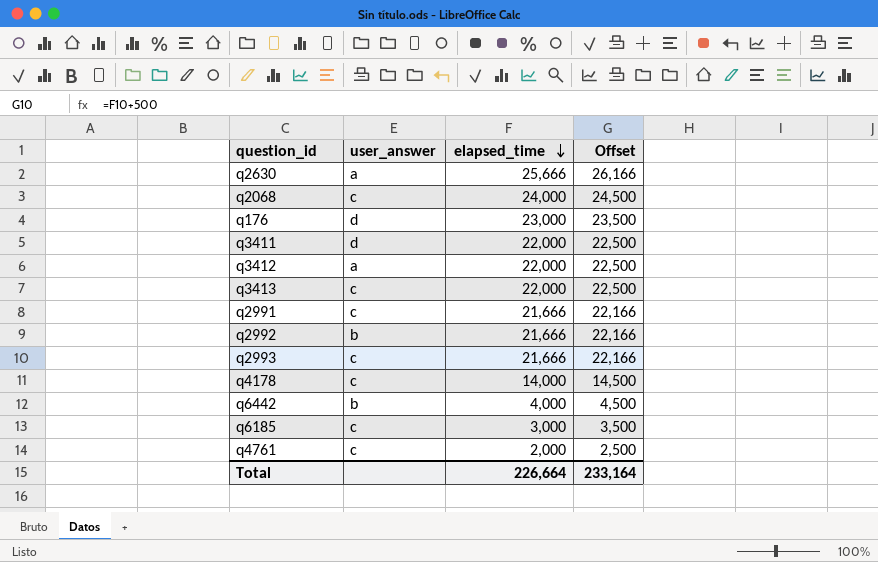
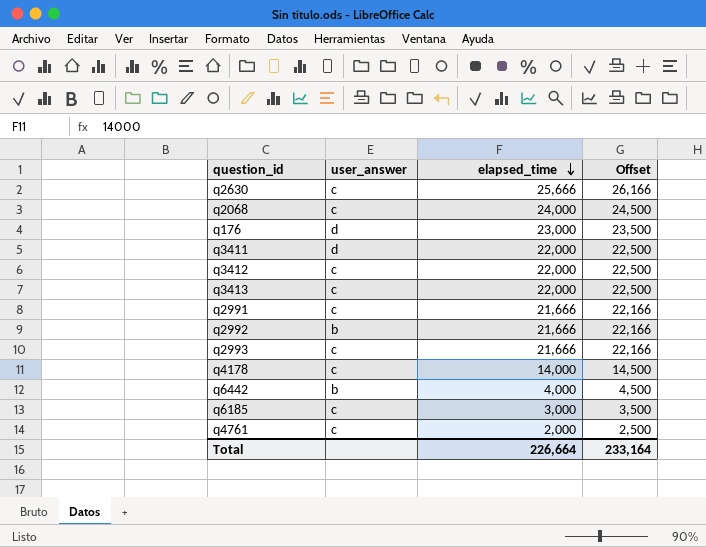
q2630 | user_answer: a -> c
q3412 | user_answer: a -> c

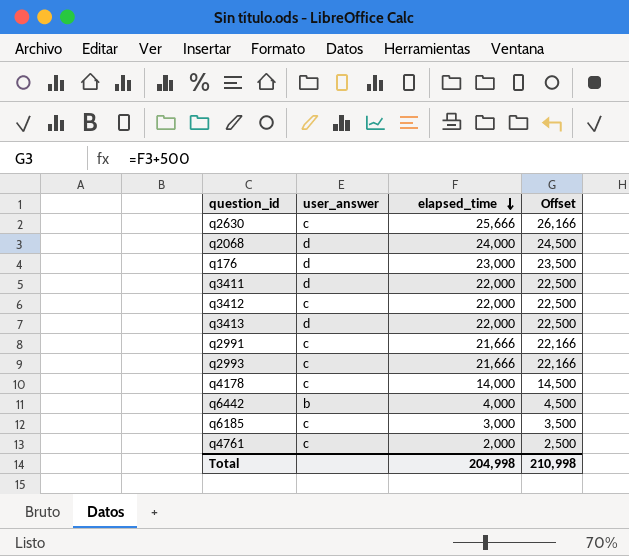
row q2992: b | 21,666 | 22,166 -> none
q2068 | user_answer: c -> d
q3413 | user_answer: c -> d
Total | elapsed_time: 226,664 -> 204,998
Total | Offset: 233,164 -> 210,998

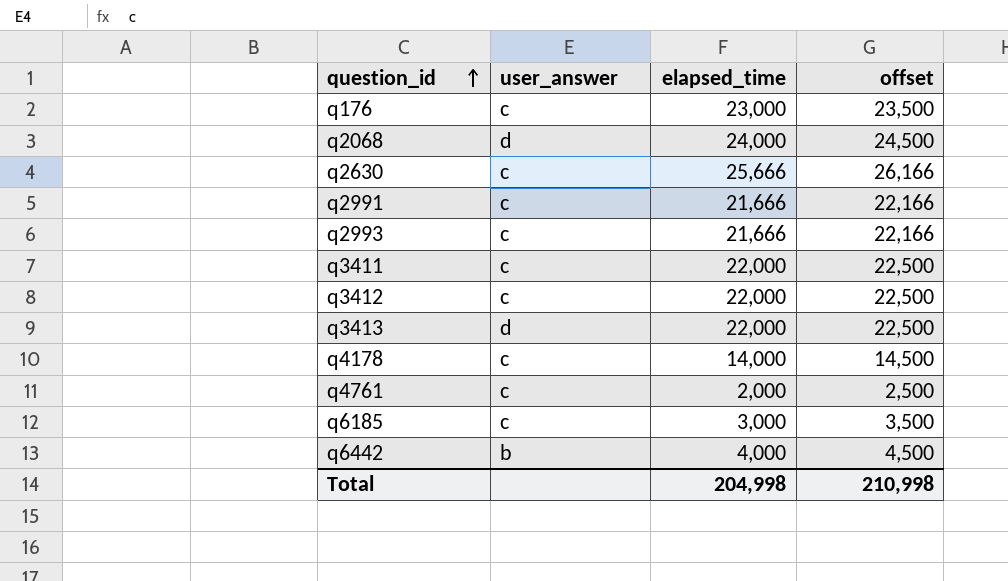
row order: elapsed_time descending -> question_id ascending
column name: Offset -> offset
q176 | user_answer: d -> c
q3411 | user_answer: d -> c

